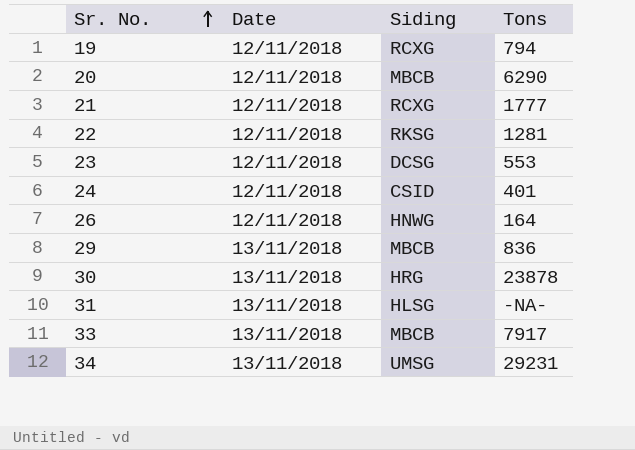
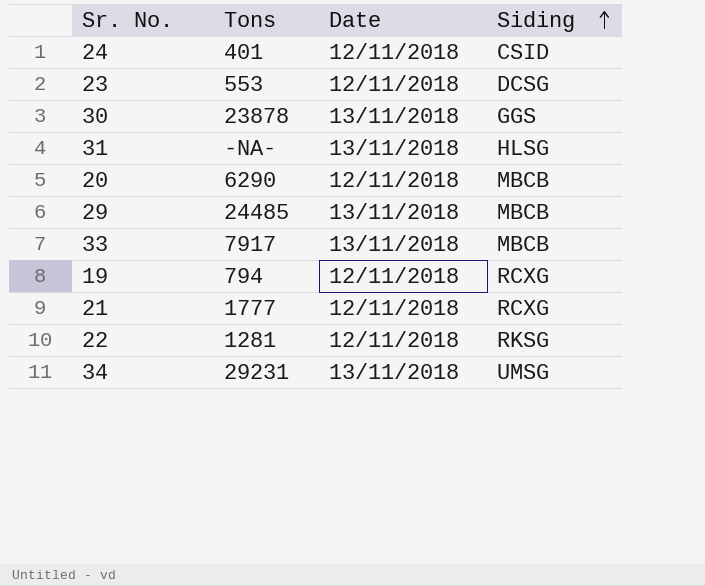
row order: Sr. No. ascending -> Siding ascending
column Tons | position: 4 -> 2
row 26: 12/11/2018 | HNWG | 164 -> none
30 | Siding: HRG -> GGS
29 | Tons: 836 -> 24485

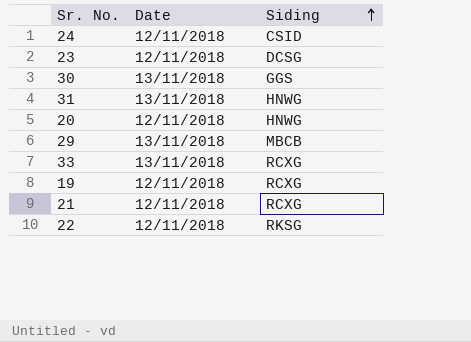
column Tons | position: 2 -> none
row 34: 29231 | 13/11/2018 | UMSG -> none
31 | Siding: HLSG -> HNWG
20 | Siding: MBCB -> HNWG
33 | Siding: MBCB -> RCXG

